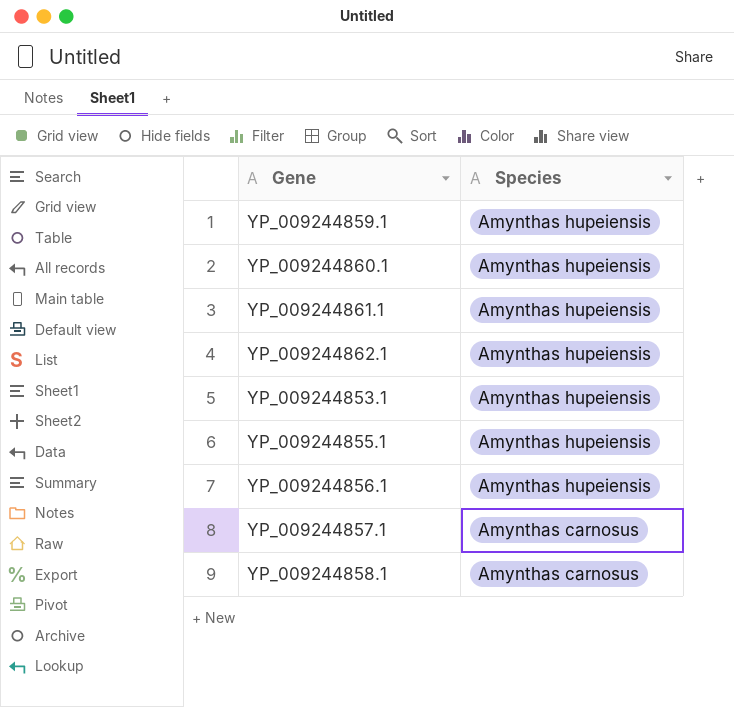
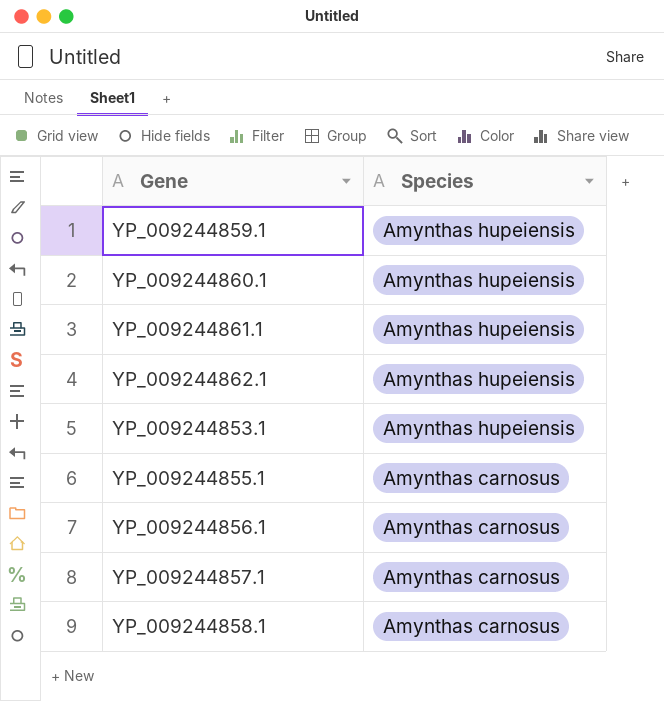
YP_009244855.1 | Species: Amynthas hupeiensis -> Amynthas carnosus
YP_009244856.1 | Species: Amynthas hupeiensis -> Amynthas carnosus

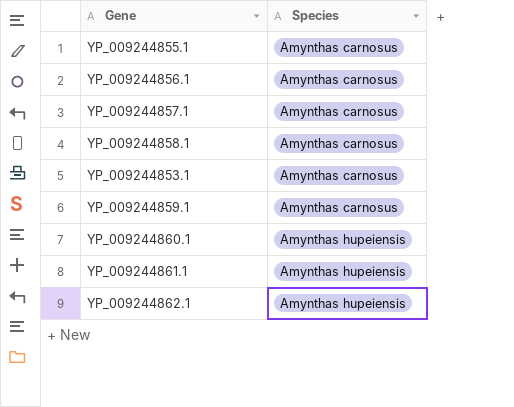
row order: Species descending -> Species ascending
YP_009244853.1 | Species: Amynthas hupeiensis -> Amynthas carnosus
YP_009244859.1 | Species: Amynthas hupeiensis -> Amynthas carnosus

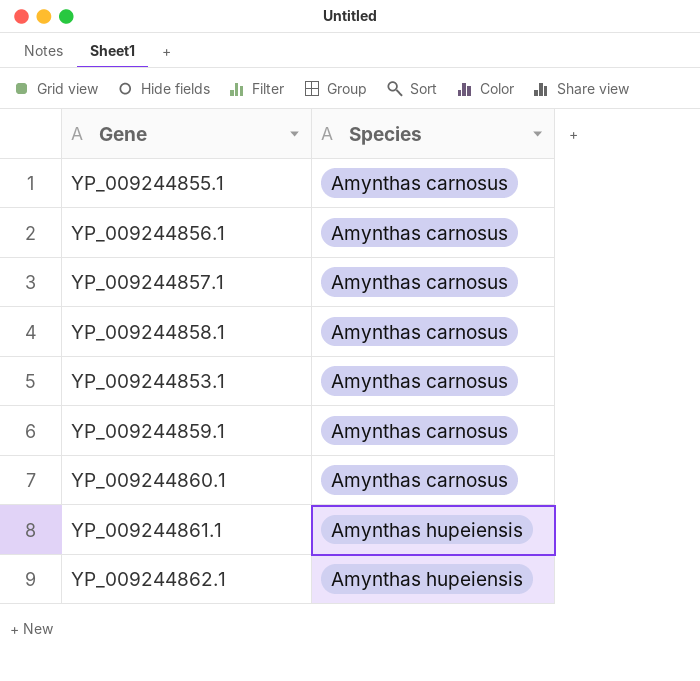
YP_009244860.1 | Species: Amynthas hupeiensis -> Amynthas carnosus

